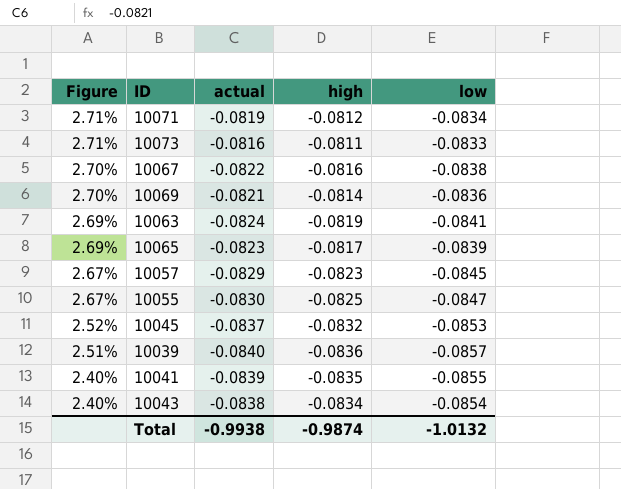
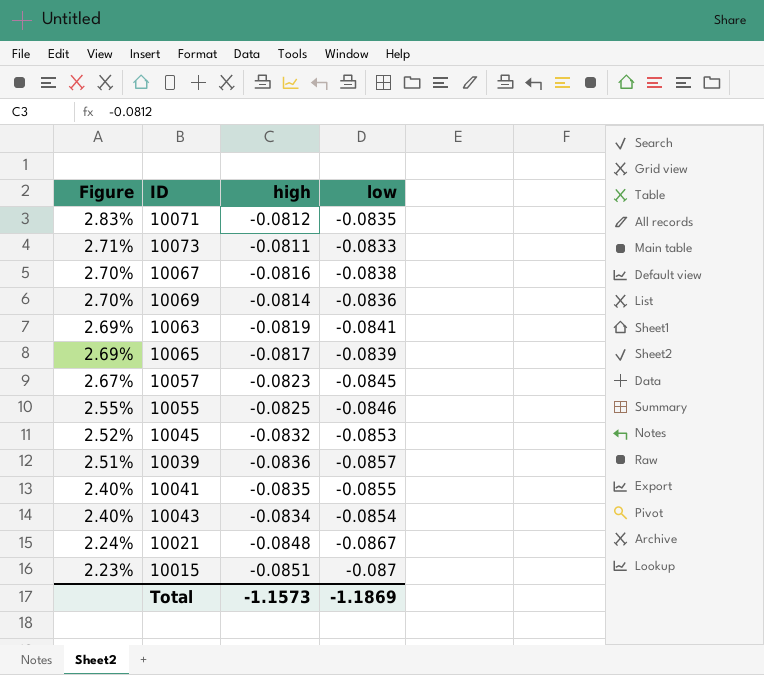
column actual | position: 3 -> none
10071 | Figure: 2.71% -> 2.83%
10071 | low: -0.0834 -> -0.0835
10055 | Figure: 2.67% -> 2.55%
10055 | low: -0.0847 -> -0.0846
row 10021: none -> 2.24% | -0.0848 | -0.0867
row 10015: none -> 2.23% | -0.0851 | -0.087
Total | high: -0.9874 -> -1.1573
Total | low: -1.0132 -> -1.1869

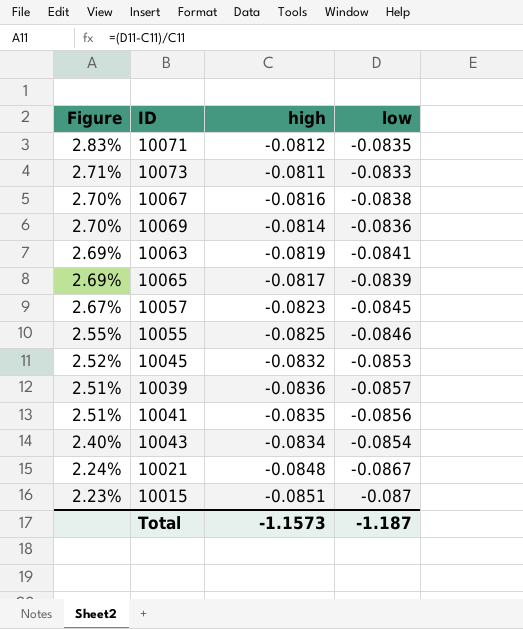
10041 | Figure: 2.40% -> 2.51%
10041 | low: -0.0855 -> -0.0856
Total | low: -1.1869 -> -1.187

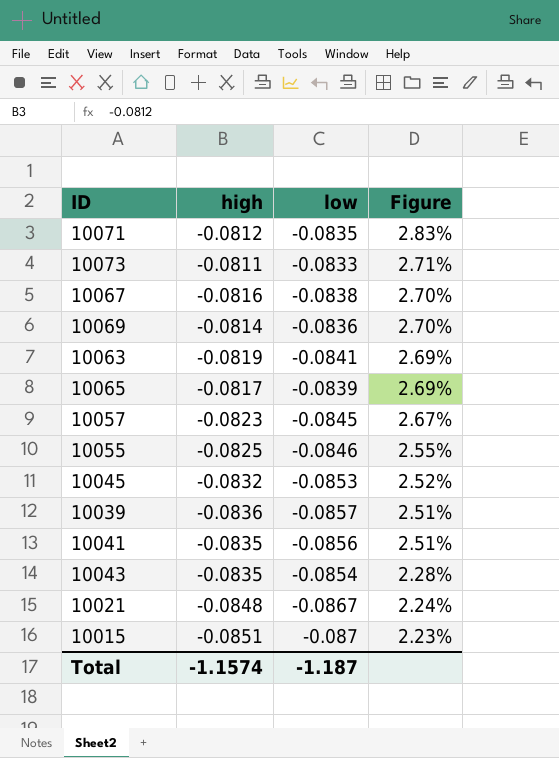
column Figure | position: 1 -> 4
10043 | high: -0.0834 -> -0.0835
10043 | Figure: 2.40% -> 2.28%
Total | high: -1.1573 -> -1.1574

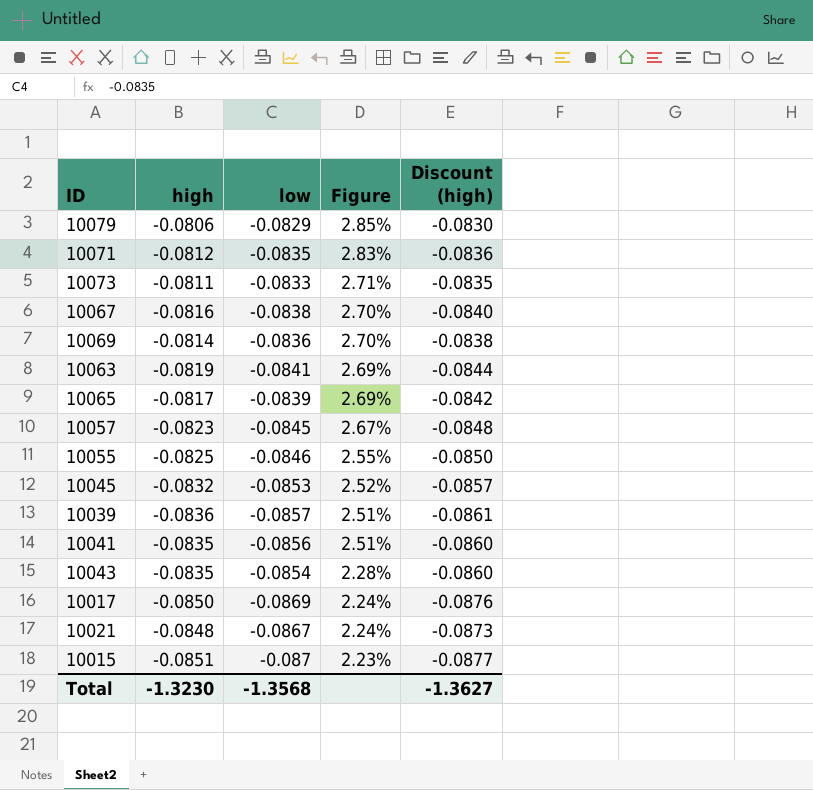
column Discount (high) | formula: none -> [high] * 1.03
row 10079: none -> -0.0806 | -0.0829 | 2.85% | -0.0830
row 10017: none -> -0.0850 | -0.0869 | 2.24% | -0.0876
Total | high: -1.1574 -> -1.3230
Total | low: -1.187 -> -1.3568

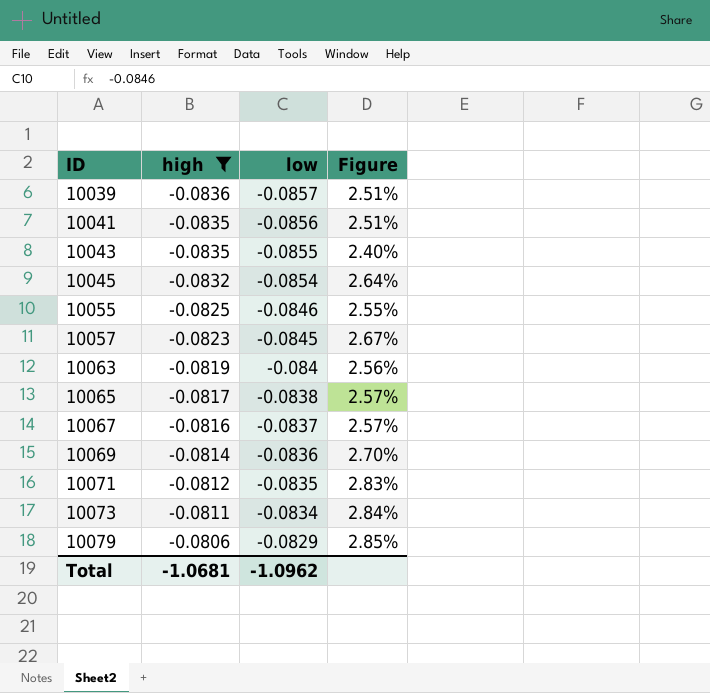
filter: none -> high >= -0.0836
row order: Figure descending -> ID ascending
column Discount (high) | formula: [high] * 1.03 -> none
10043 | low: -0.0854 -> -0.0855
10043 | Figure: 2.28% -> 2.40%
10045 | low: -0.0853 -> -0.0854
10045 | Figure: 2.52% -> 2.64%
10063 | low: -0.0841 -> -0.084
10063 | Figure: 2.69% -> 2.56%
10065 | low: -0.0839 -> -0.0838
10065 | Figure: 2.69% -> 2.57%
10067 | low: -0.0838 -> -0.0837
10067 | Figure: 2.70% -> 2.57%
10073 | low: -0.0833 -> -0.0834
10073 | Figure: 2.71% -> 2.84%
Total | high: -1.3230 -> -1.0681
Total | low: -1.3568 -> -1.0962

